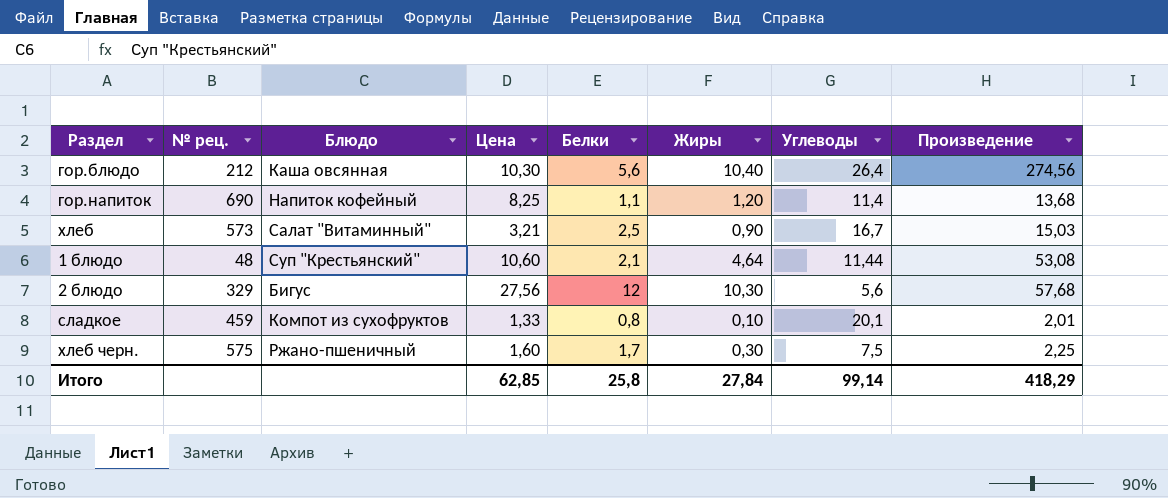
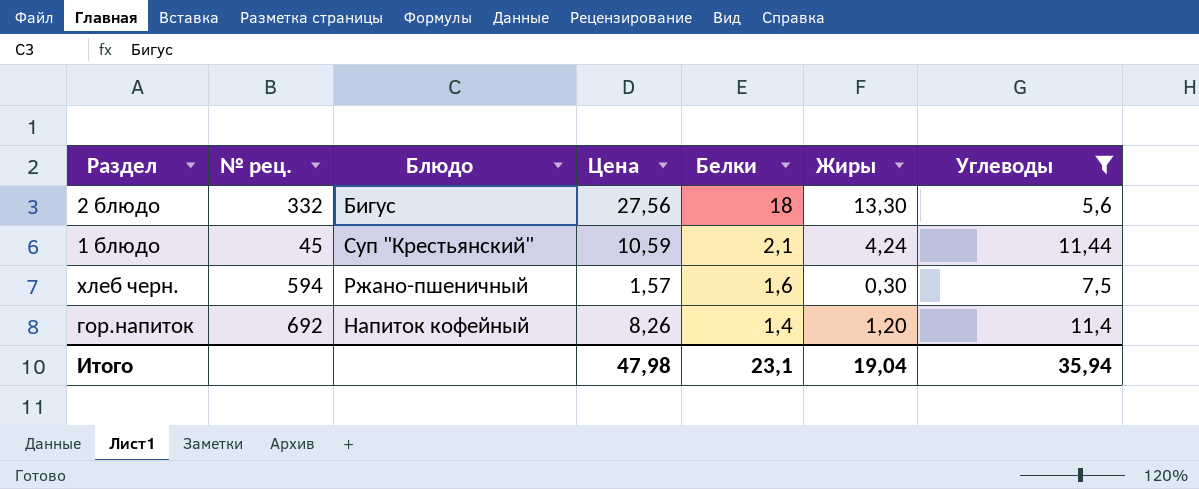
filter: none -> Углеводы <= 11,44
row order: none -> Белки descending
column Произведение | formula: [Жиры] * [Углеводы] -> none
2 блюдо | № рец.: 329 -> 332
2 блюдо | Белки: 12 -> 18
2 блюдо | Жиры: 10,30 -> 13,30
1 блюдо | № рец.: 48 -> 45
1 блюдо | Цена: 10,60 -> 10,59
1 блюдо | Жиры: 4,64 -> 4,24
хлеб черн. | № рец.: 575 -> 594
хлеб черн. | Цена: 1,60 -> 1,57
хлеб черн. | Белки: 1,7 -> 1,6
гор.напиток | № рец.: 690 -> 692
гор.напиток | Цена: 8,25 -> 8,26
гор.напиток | Белки: 1,1 -> 1,4
Итого | Цена: 62,85 -> 47,98
Итого | Белки: 25,8 -> 23,1
Итого | Жиры: 27,84 -> 19,04
Итого | Углеводы: 99,14 -> 35,94

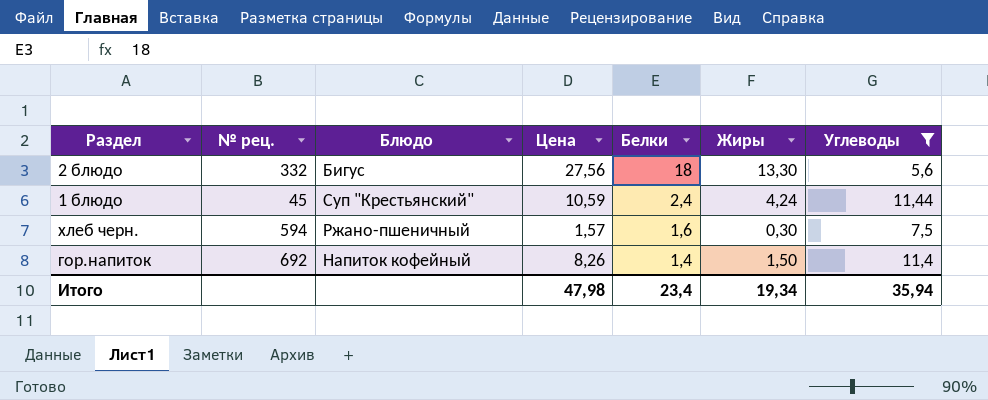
1 блюдо | Белки: 2,1 -> 2,4
гор.напиток | Жиры: 1,20 -> 1,50
Итого | Белки: 23,1 -> 23,4
Итого | Жиры: 19,04 -> 19,34

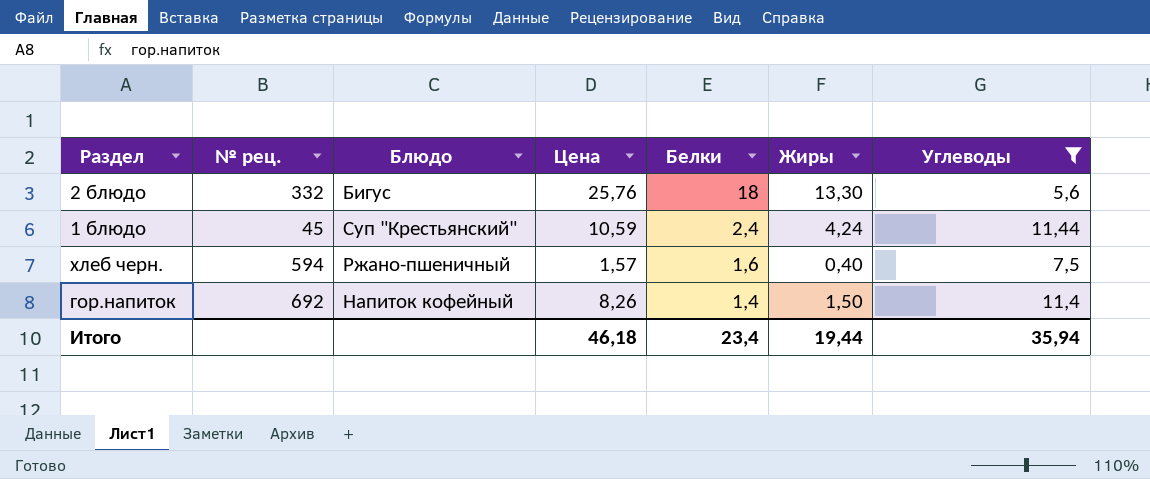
2 блюдо | Цена: 27,56 -> 25,76
хлеб черн. | Жиры: 0,30 -> 0,40
Итого | Цена: 47,98 -> 46,18
Итого | Жиры: 19,34 -> 19,44

